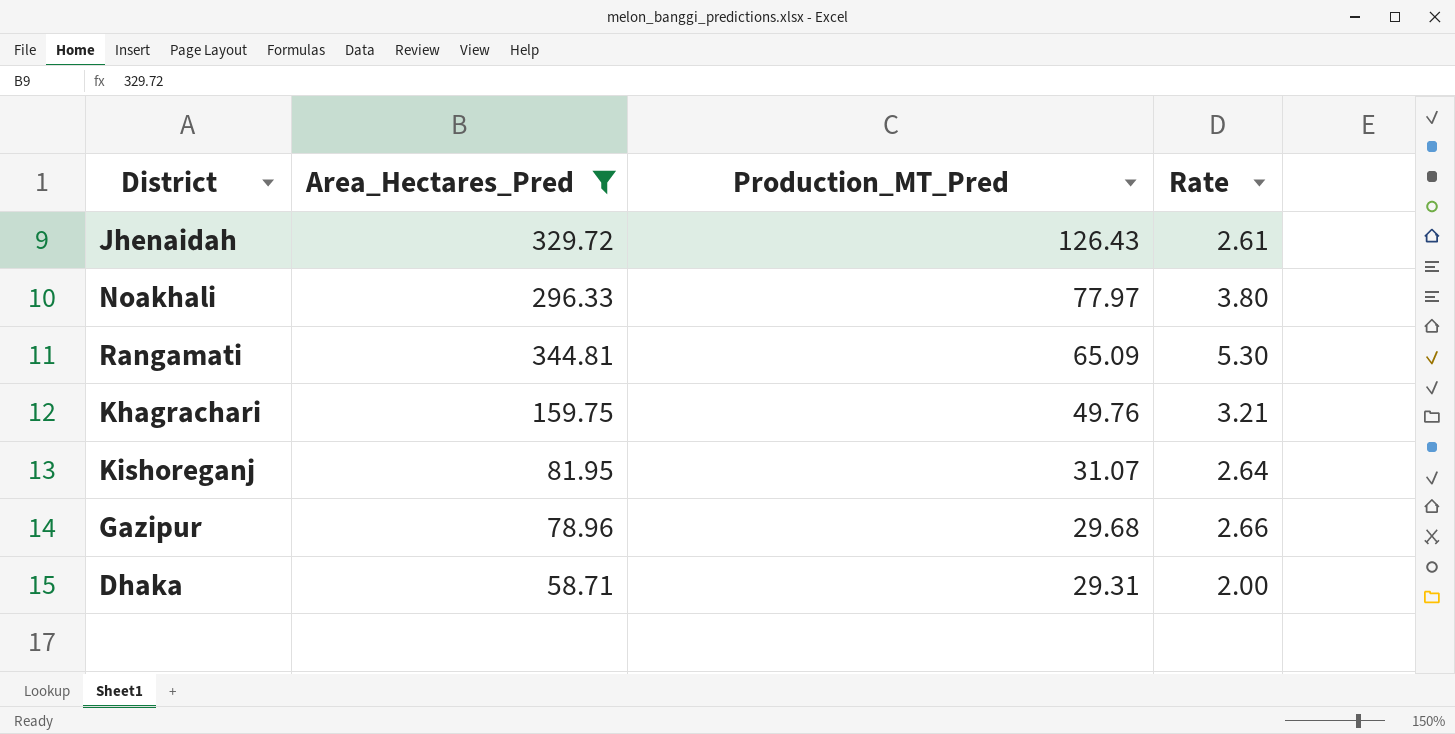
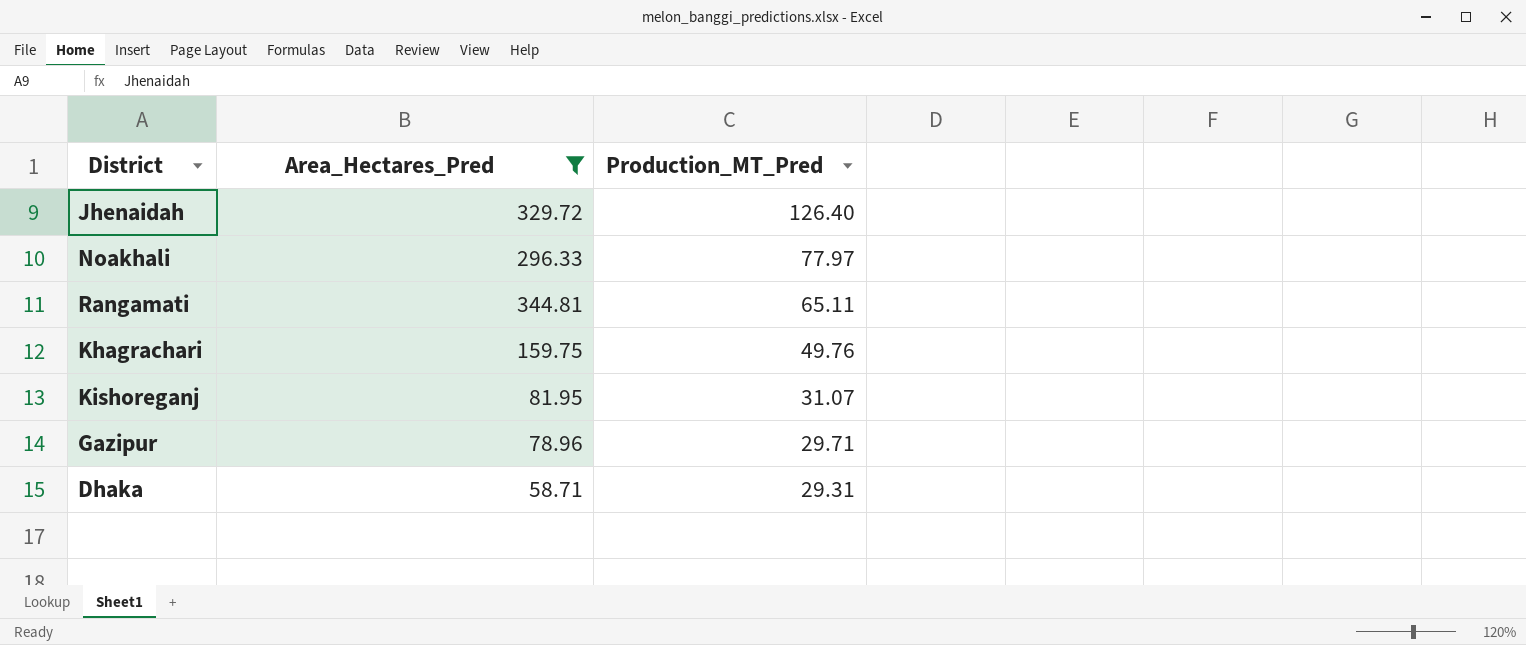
column Rate | formula: [Area_Hectares_Pred] / [Production_MT_Pred] -> none
Jhenaidah | Production_MT_Pred: 126.43 -> 126.40
Rangamati | Production_MT_Pred: 65.09 -> 65.11
Gazipur | Production_MT_Pred: 29.68 -> 29.71

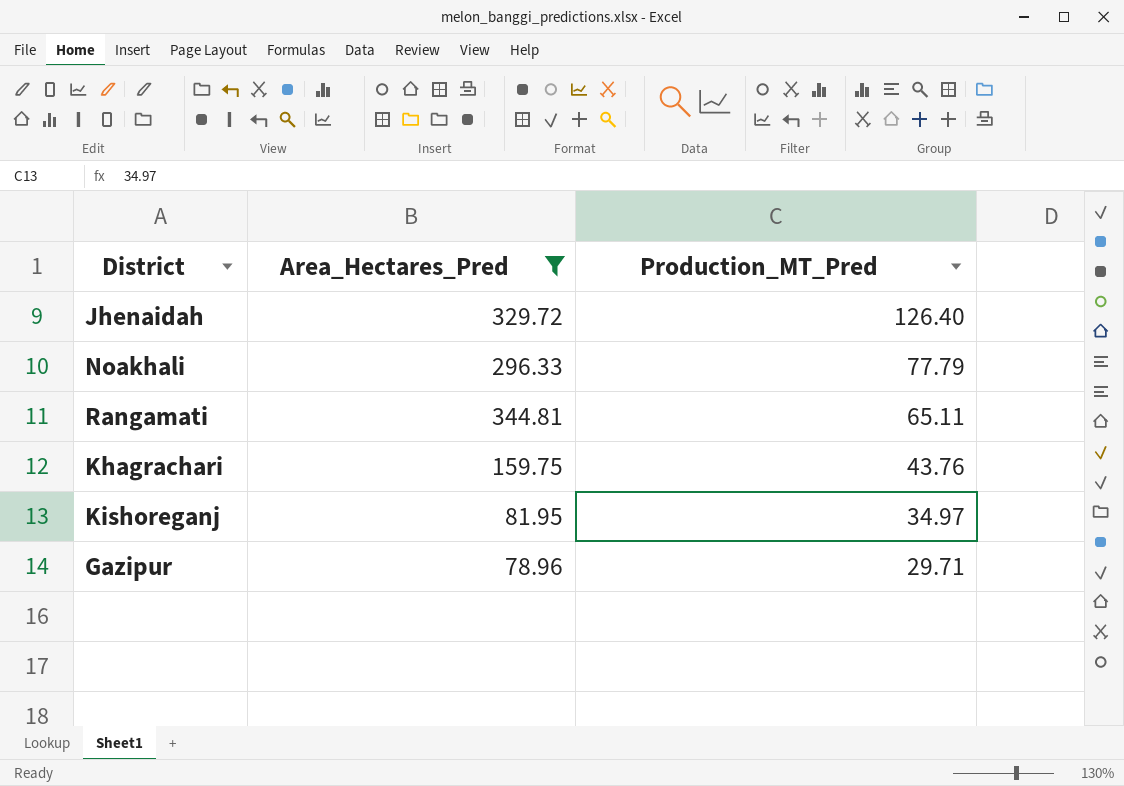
row Dhaka: 58.71 | 29.31 -> none
Noakhali | Production_MT_Pred: 77.97 -> 77.79
Khagrachari | Production_MT_Pred: 49.76 -> 43.76
Kishoreganj | Production_MT_Pred: 31.07 -> 34.97

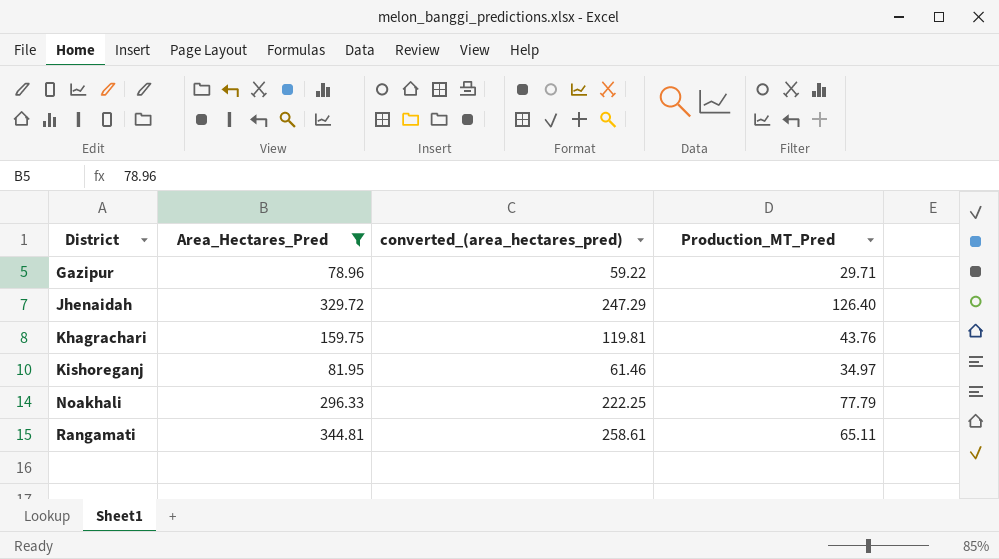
row order: Production_MT_Pred descending -> District ascending
column converted_(area_hectares_pred) | formula: none -> [Area_Hectares_Pred] * 0.75

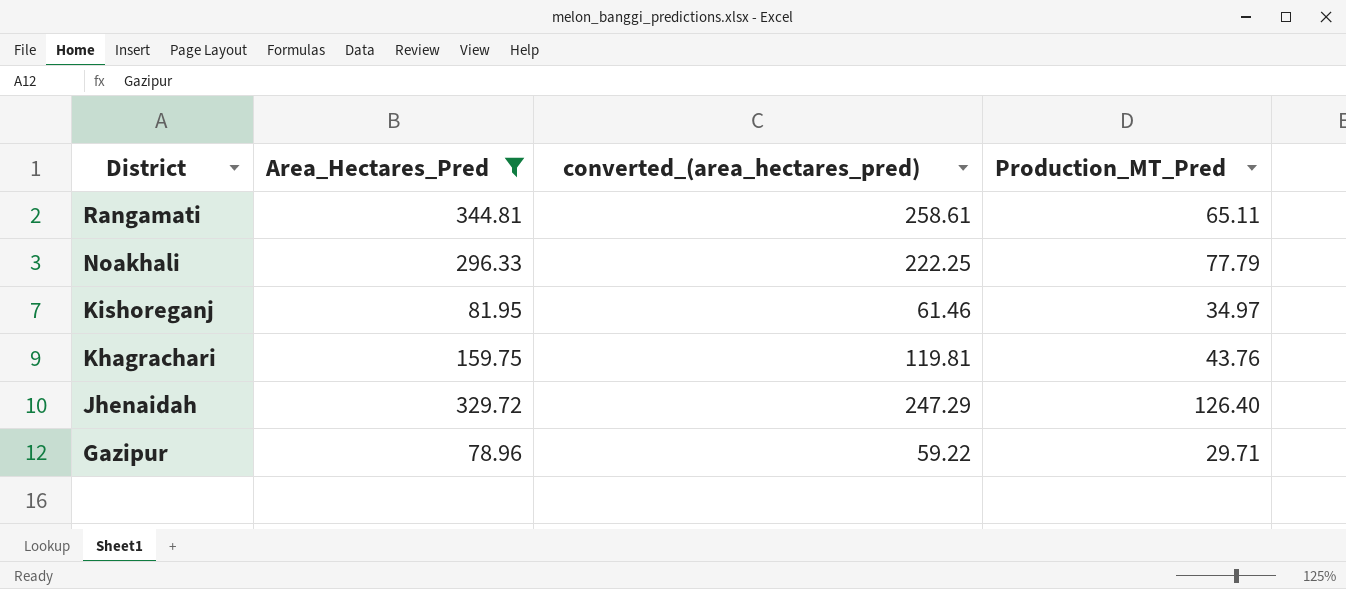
row order: District ascending -> District descending

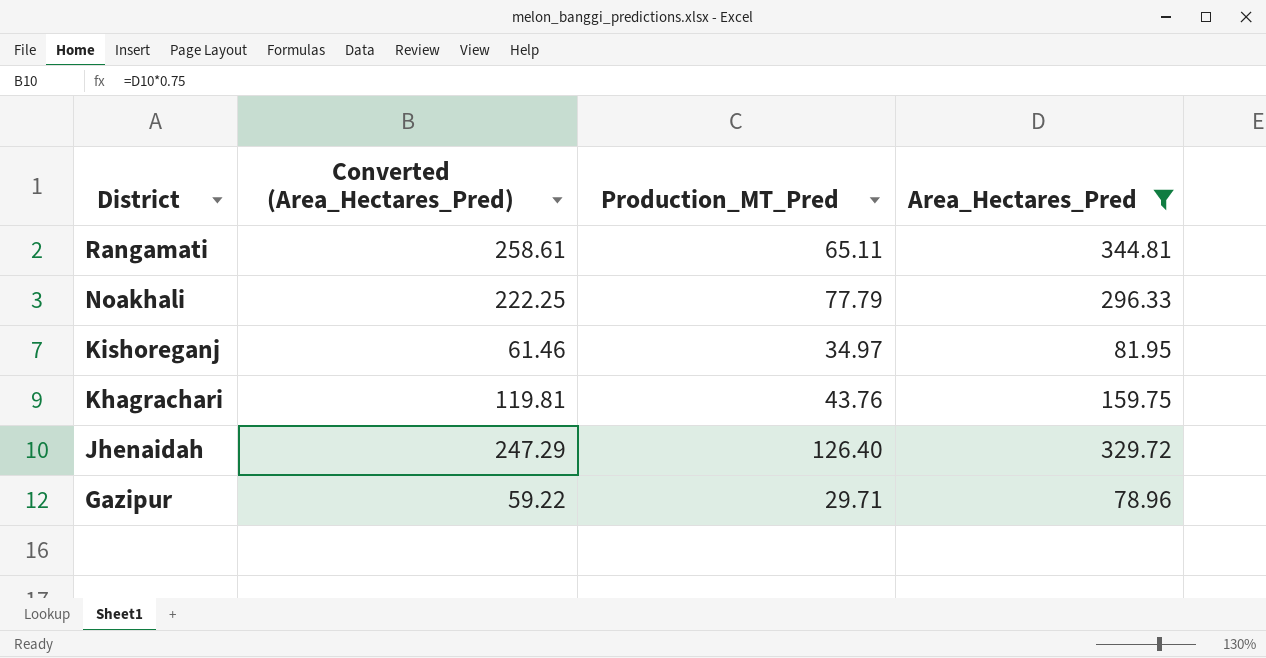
column name: converted_(area_hectares_pred) -> Converted (Area_Hectares_Pred)
column Area_Hectares_Pred | position: 2 -> 4

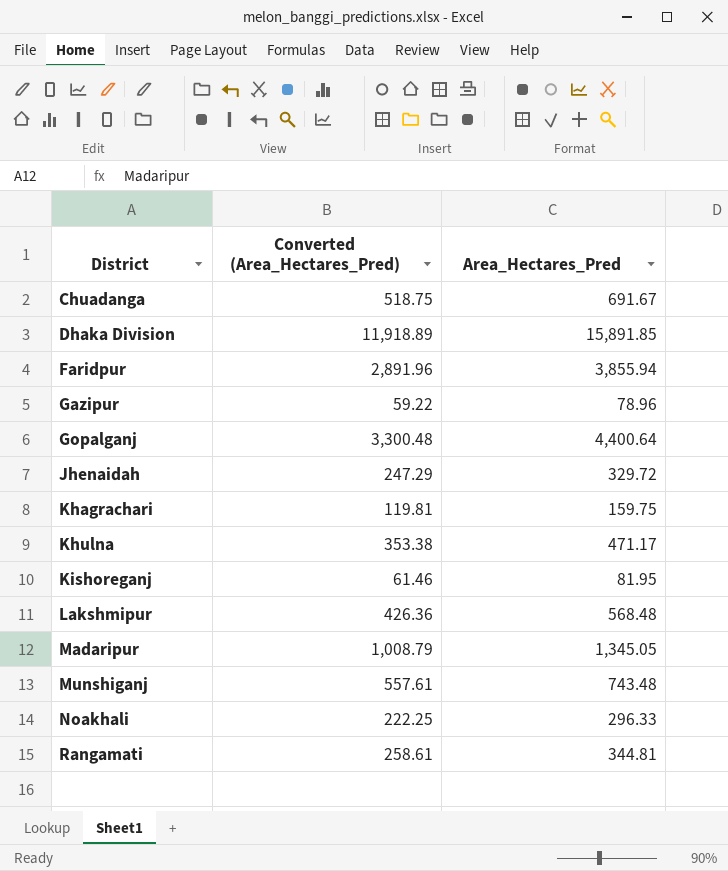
filter: Area_Hectares_Pred <= 344.81 -> none
row order: District descending -> District ascending
column Production_MT_Pred | position: 3 -> none

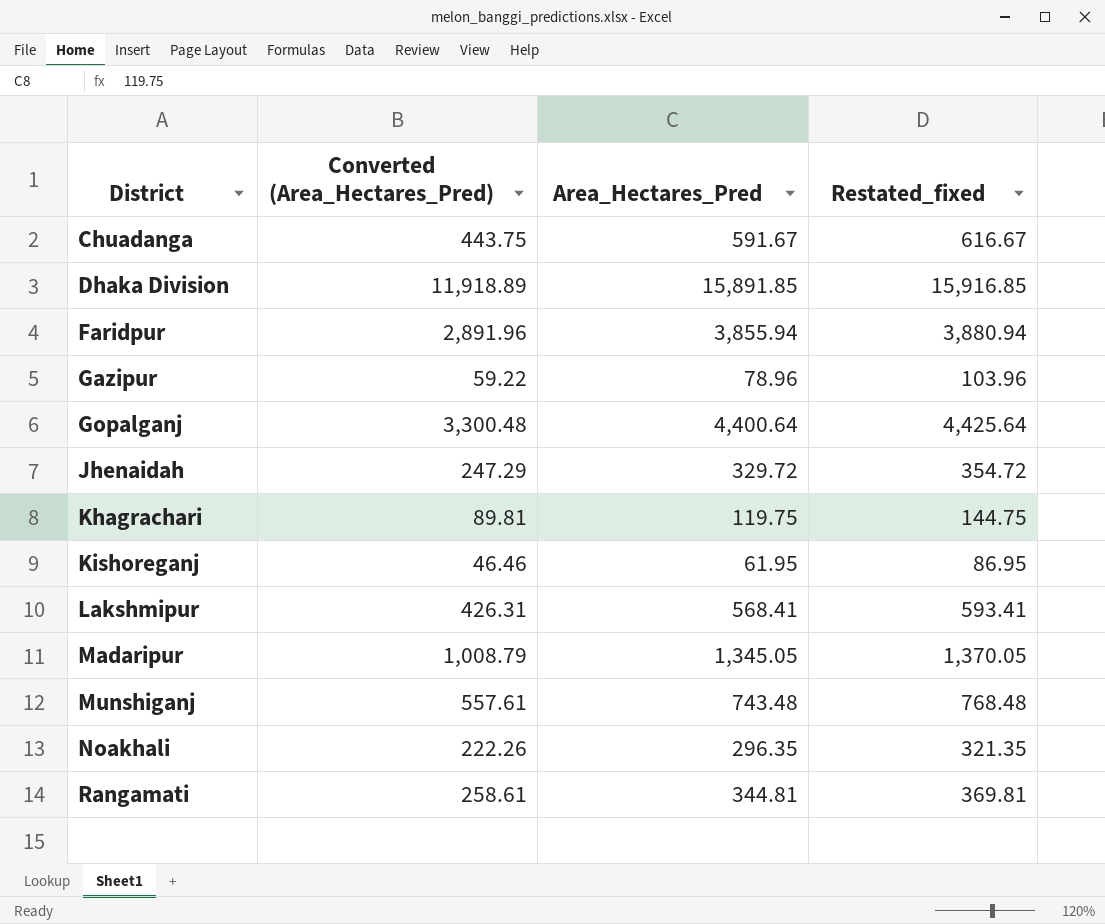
column Restated_fixed | formula: none -> [Area_Hectares_Pred] + 25
row Khulna: 353.38 | 471.17 -> none
Chuadanga | Converted (Area_Hectares_Pred): 518.75 -> 443.75
Chuadanga | Area_Hectares_Pred: 691.67 -> 591.67
Khagrachari | Converted (Area_Hectares_Pred): 119.81 -> 89.81
Khagrachari | Area_Hectares_Pred: 159.75 -> 119.75
Kishoreganj | Converted (Area_Hectares_Pred): 61.46 -> 46.46
Kishoreganj | Area_Hectares_Pred: 81.95 -> 61.95
Lakshmipur | Converted (Area_Hectares_Pred): 426.36 -> 426.31
Lakshmipur | Area_Hectares_Pred: 568.48 -> 568.41
Noakhali | Converted (Area_Hectares_Pred): 222.25 -> 222.26
Noakhali | Area_Hectares_Pred: 296.33 -> 296.35

